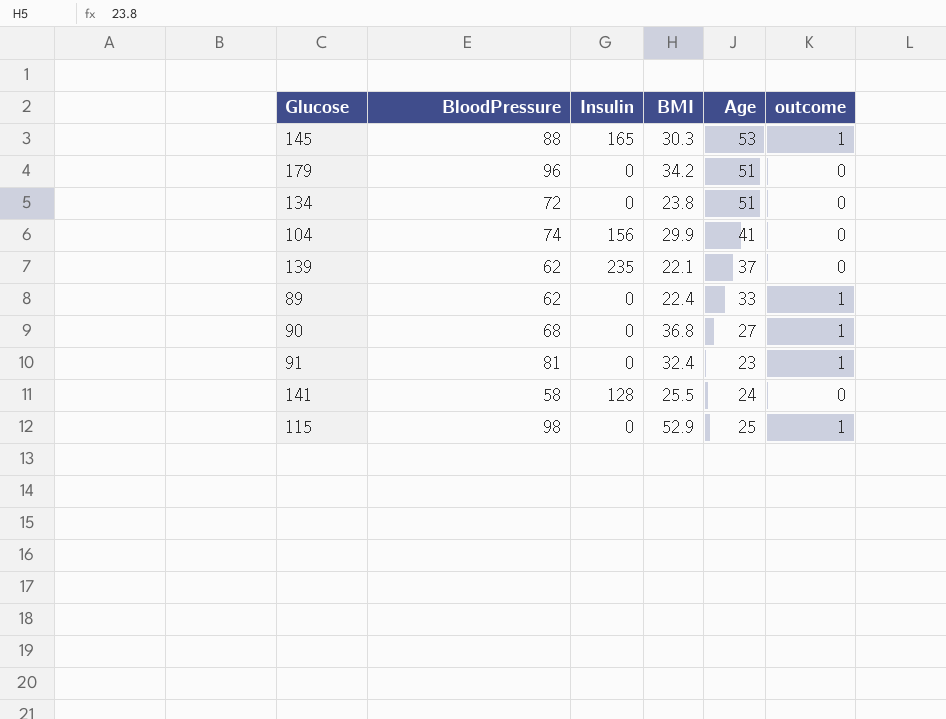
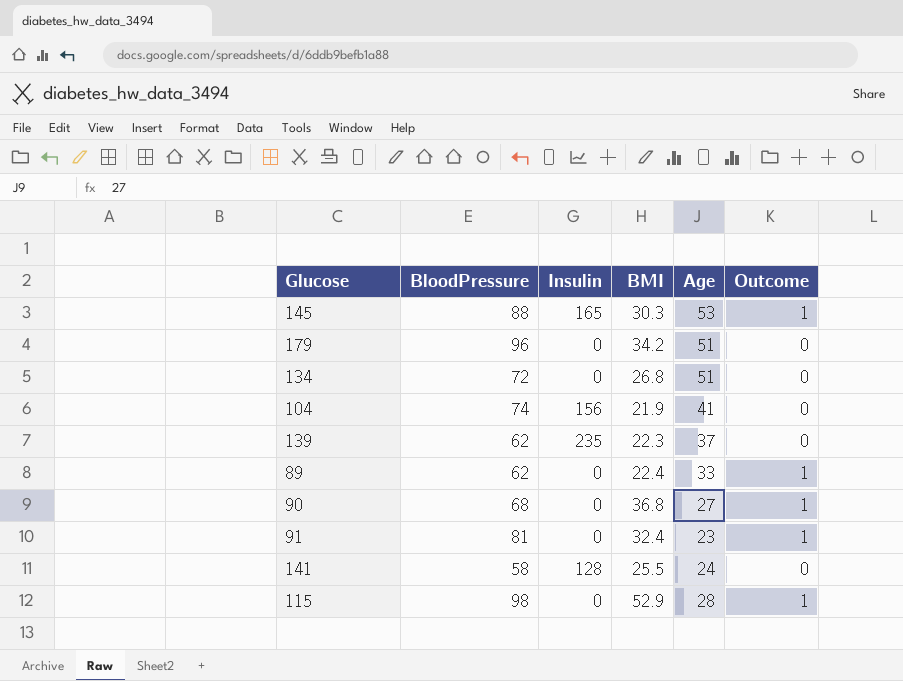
column name: outcome -> Outcome
134 | BMI: 23.8 -> 26.8
104 | BMI: 29.9 -> 21.9
139 | BMI: 22.1 -> 22.3
115 | Age: 25 -> 28

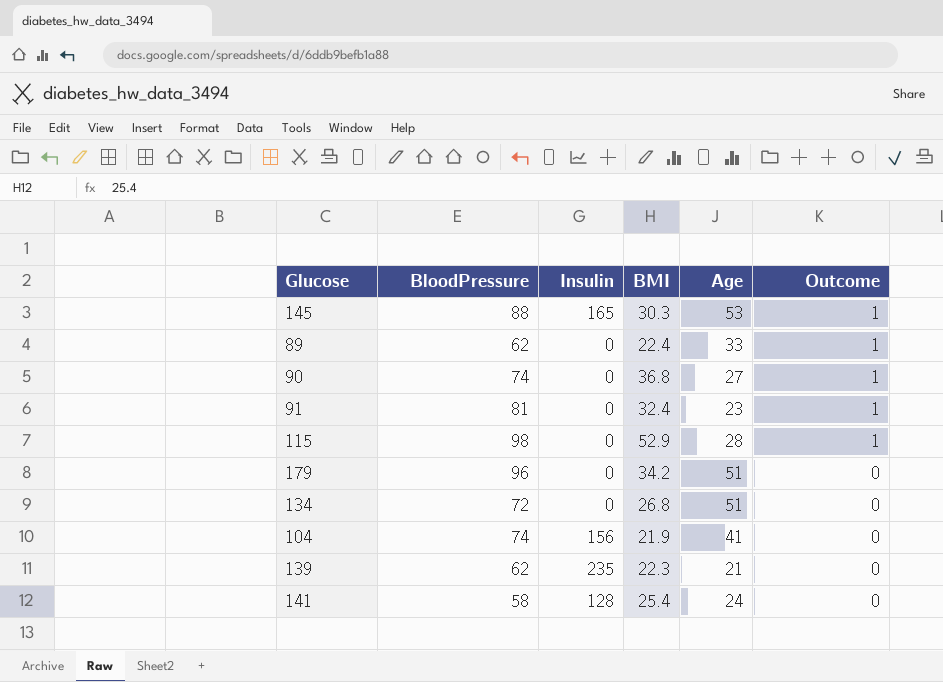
row order: none -> Outcome descending
90 | BloodPressure: 68 -> 74
139 | Age: 37 -> 21
141 | BMI: 25.5 -> 25.4

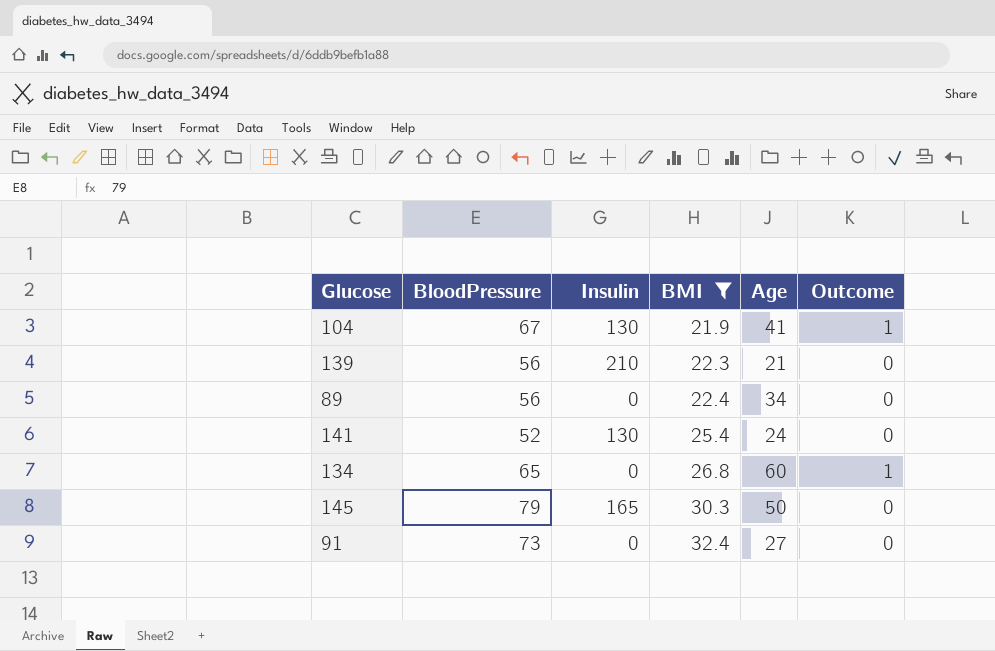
filter: none -> BMI <= 32.4
row order: Outcome descending -> BMI ascending
104 | BloodPressure: 74 -> 67
104 | Insulin: 156 -> 130
104 | Outcome: 0 -> 1
139 | BloodPressure: 62 -> 56
139 | Insulin: 235 -> 210
89 | BloodPressure: 62 -> 56
89 | Age: 33 -> 34
89 | Outcome: 1 -> 0
141 | BloodPressure: 58 -> 52
141 | Insulin: 128 -> 130
134 | BloodPressure: 72 -> 65
134 | Age: 51 -> 60
134 | Outcome: 0 -> 1
145 | BloodPressure: 88 -> 79
145 | Age: 53 -> 50
145 | Outcome: 1 -> 0
91 | BloodPressure: 81 -> 73
91 | Age: 23 -> 27
91 | Outcome: 1 -> 0

